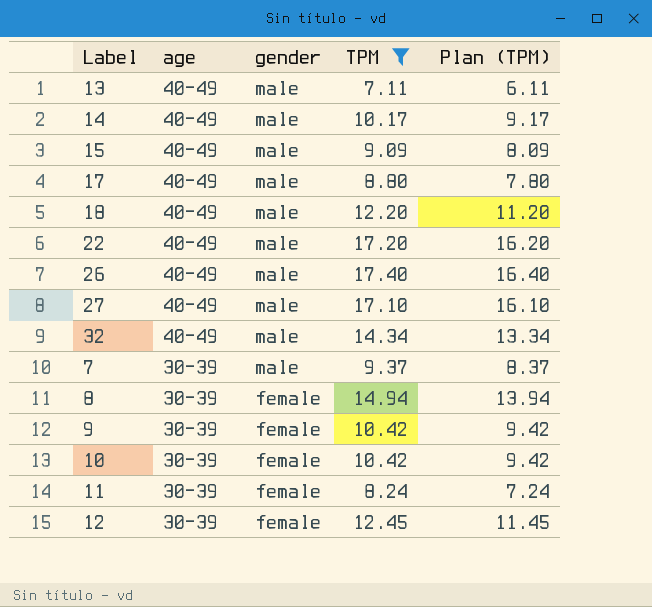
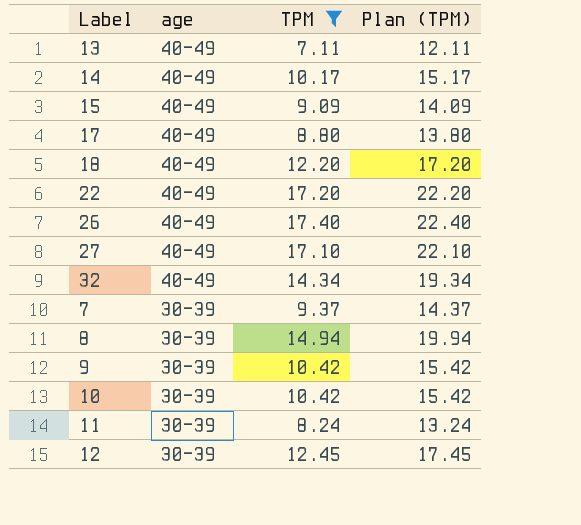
column gender | position: 3 -> none
column Plan (TPM) | formula: [TPM] - 1 -> [TPM] + 5

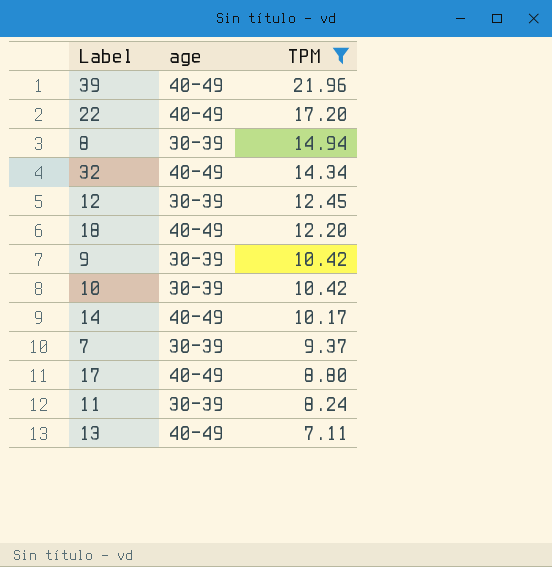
row order: age descending -> TPM descending
column Plan (TPM) | formula: [TPM] + 5 -> none
row 15: 40-49 | 9.09 | 14.09 -> none
row 26: 40-49 | 17.40 | 22.40 -> none
row 27: 40-49 | 17.10 | 22.10 -> none
row 39: none -> 40-49 | 21.96

